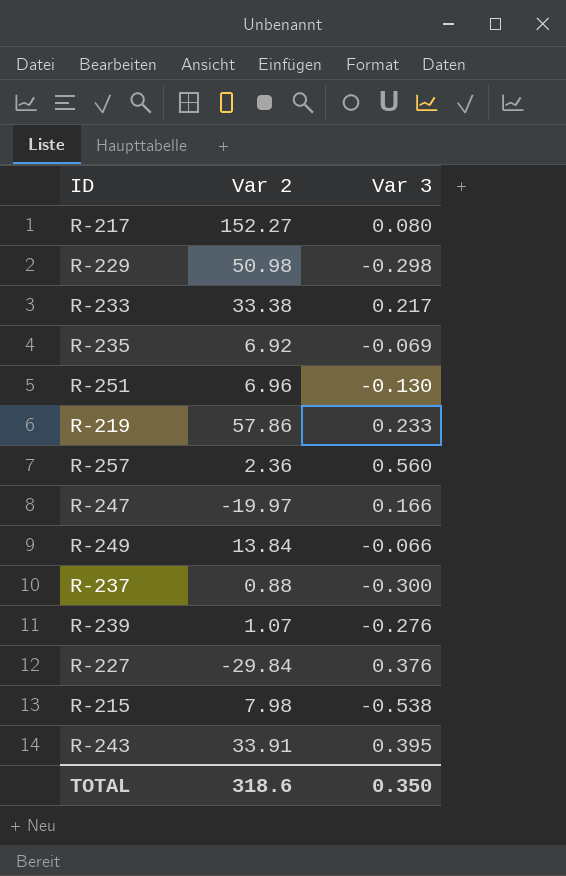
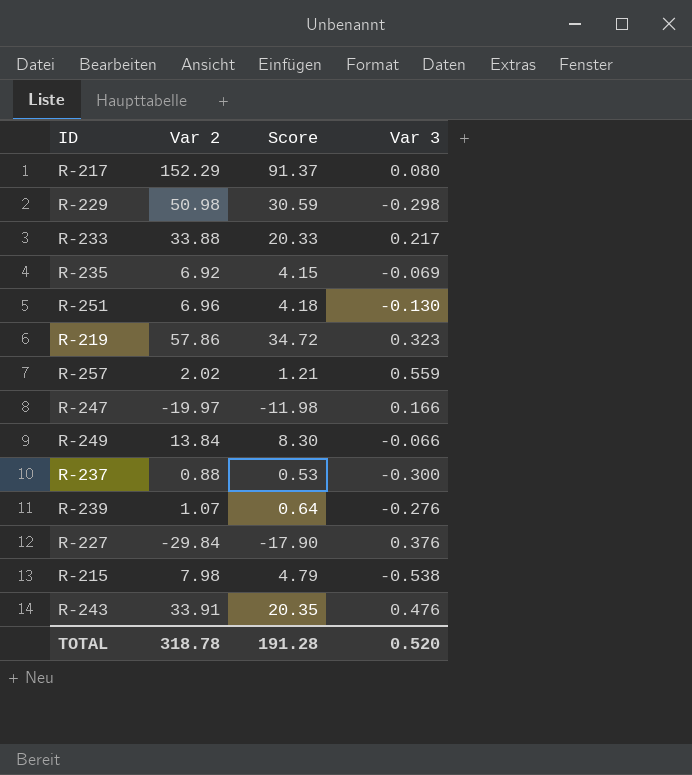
column Score | formula: none -> [Var 2] * 0.6
R-217 | Var 2: 152.27 -> 152.29
R-233 | Var 2: 33.38 -> 33.88
R-219 | Var 3: 0.233 -> 0.323
R-257 | Var 2: 2.36 -> 2.02
R-257 | Var 3: 0.560 -> 0.559
R-243 | Var 3: 0.395 -> 0.476
TOTAL | Var 2: 318.6 -> 318.78
TOTAL | Var 3: 0.350 -> 0.520

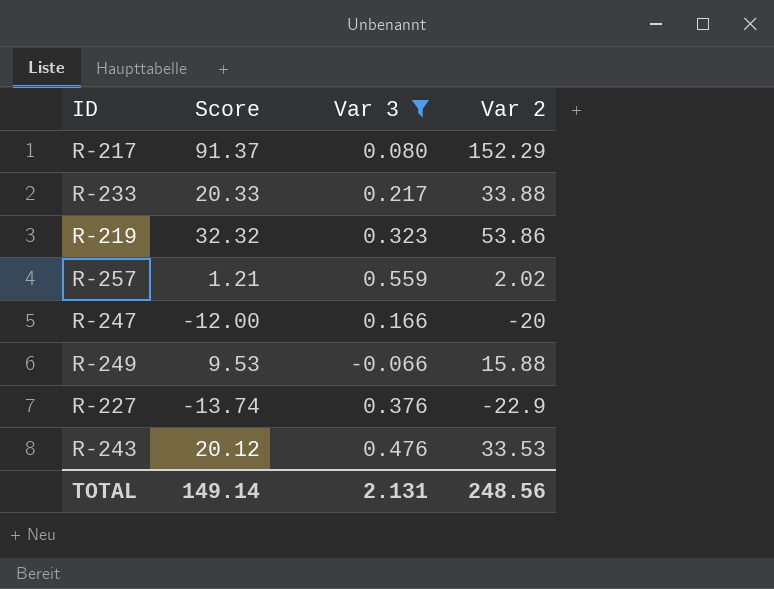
filter: none -> Var 3 >= -0.066
column Var 2 | position: 2 -> 4
R-219 | Score: 34.72 -> 32.32
R-219 | Var 2: 57.86 -> 53.86
R-247 | Score: -11.98 -> -12.00
R-247 | Var 2: -19.97 -> -20
R-249 | Score: 8.30 -> 9.53
R-249 | Var 2: 13.84 -> 15.88
R-227 | Score: -17.90 -> -13.74
R-227 | Var 2: -29.84 -> -22.9
R-243 | Score: 20.35 -> 20.12
R-243 | Var 2: 33.91 -> 33.53
TOTAL | Score: 191.28 -> 149.14
TOTAL | Var 3: 0.520 -> 2.131
TOTAL | Var 2: 318.78 -> 248.56

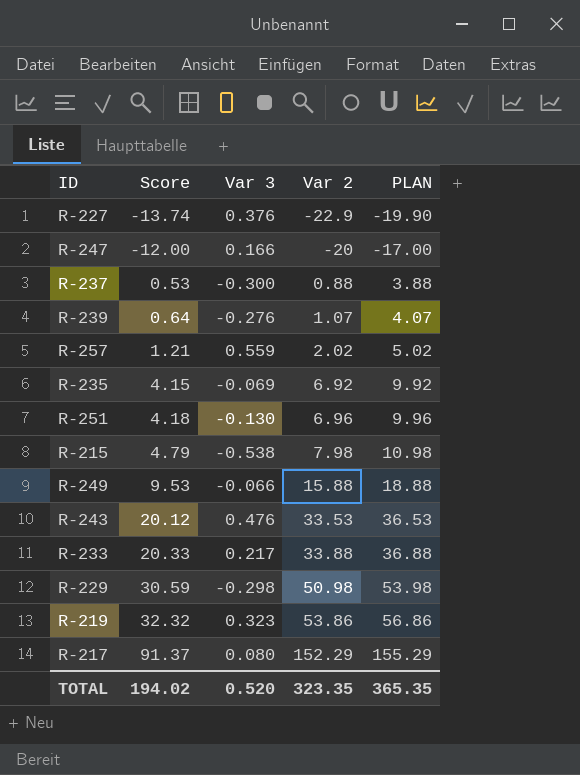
filter: Var 3 >= -0.066 -> none
row order: none -> Score ascending
column PLAN | formula: none -> [Var 2] + 3
TOTAL | Score: 149.14 -> 194.02
TOTAL | Var 3: 2.131 -> 0.520
TOTAL | Var 2: 248.56 -> 323.35

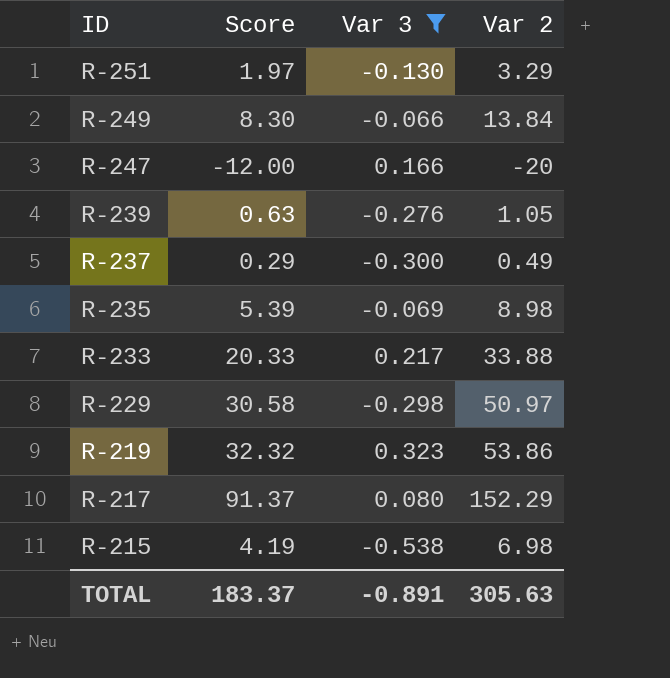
filter: none -> Var 3 <= 0.323
row order: Score ascending -> ID descending
column PLAN | formula: [Var 2] + 3 -> none
R-251 | Score: 4.18 -> 1.97
R-251 | Var 2: 6.96 -> 3.29
R-249 | Score: 9.53 -> 8.30
R-249 | Var 2: 15.88 -> 13.84
R-239 | Score: 0.64 -> 0.63
R-239 | Var 2: 1.07 -> 1.05
R-237 | Score: 0.53 -> 0.29
R-237 | Var 2: 0.88 -> 0.49
R-235 | Score: 4.15 -> 5.39
R-235 | Var 2: 6.92 -> 8.98
R-229 | Score: 30.59 -> 30.58
R-229 | Var 2: 50.98 -> 50.97
R-215 | Score: 4.79 -> 4.19
R-215 | Var 2: 7.98 -> 6.98
TOTAL | Score: 194.02 -> 183.37
TOTAL | Var 3: 0.520 -> -0.891
TOTAL | Var 2: 323.35 -> 305.63

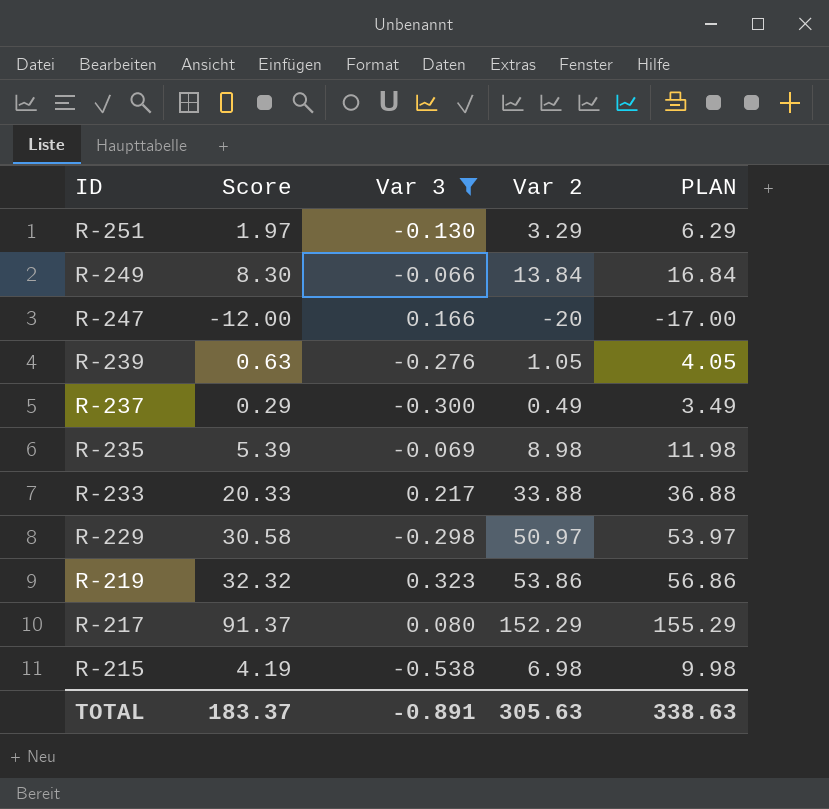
column PLAN | formula: none -> [Var 2] + 3

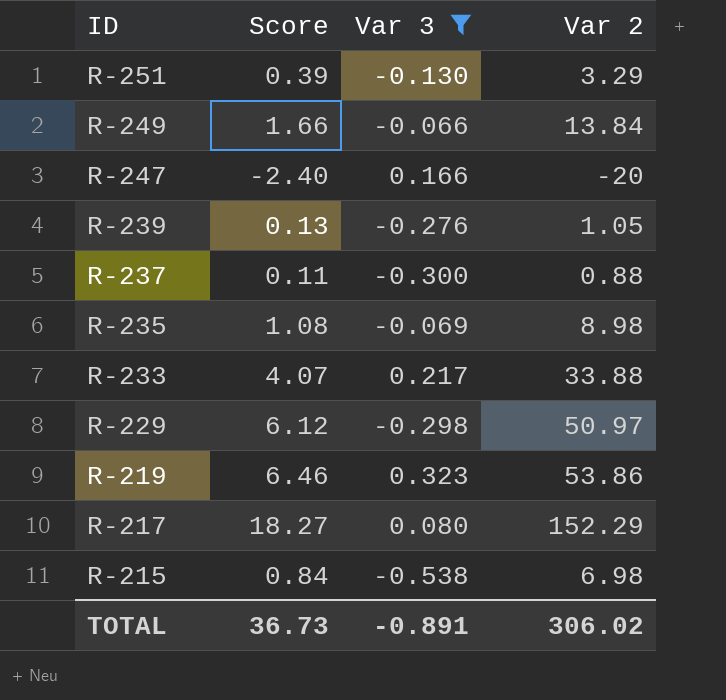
column PLAN | formula: [Var 2] + 3 -> none
column Score | formula: [Var 2] * 0.6 -> [Var 2] * 0.12
R-237 | Var 2: 0.49 -> 0.88
TOTAL | Score: 183.37 -> 36.73
TOTAL | Var 2: 305.63 -> 306.02

